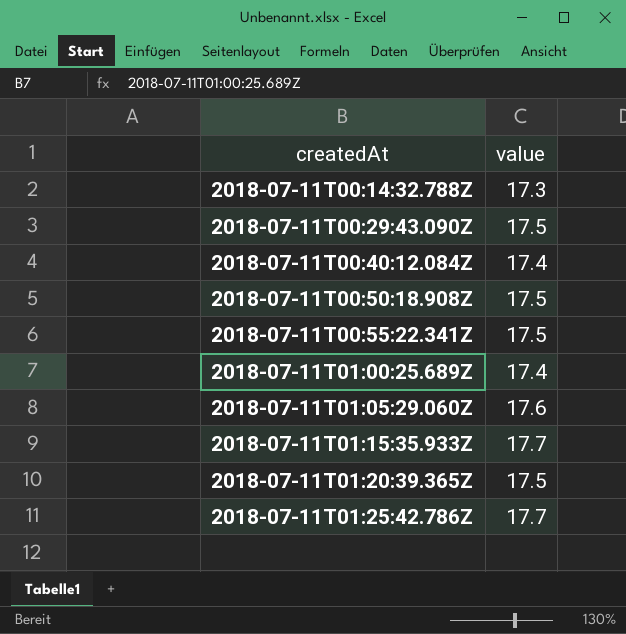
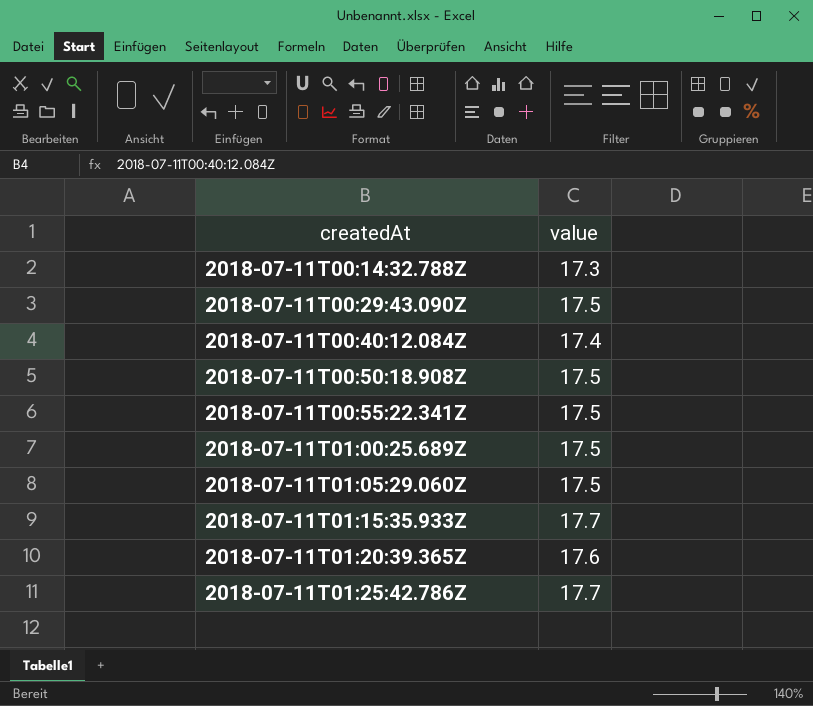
2018-07-11T01:00:25.689Z | value: 17.4 -> 17.5
2018-07-11T01:05:29.060Z | value: 17.6 -> 17.5
2018-07-11T01:20:39.365Z | value: 17.5 -> 17.6

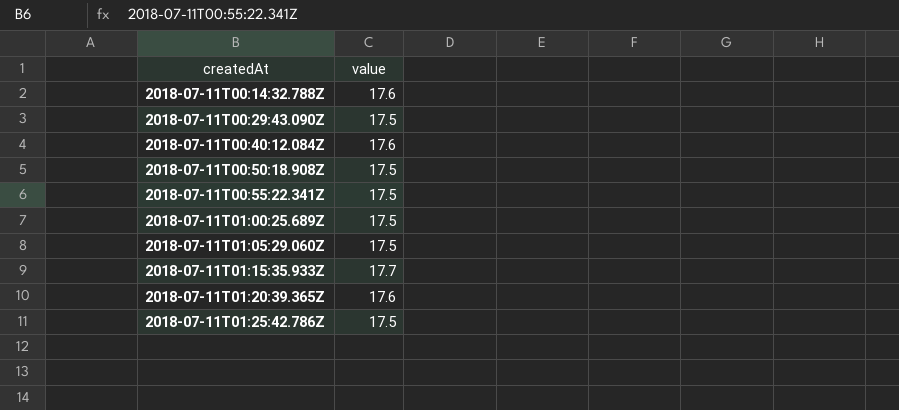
2018-07-11T00:14:32.788Z | value: 17.3 -> 17.6
2018-07-11T00:40:12.084Z | value: 17.4 -> 17.6
2018-07-11T01:25:42.786Z | value: 17.7 -> 17.5

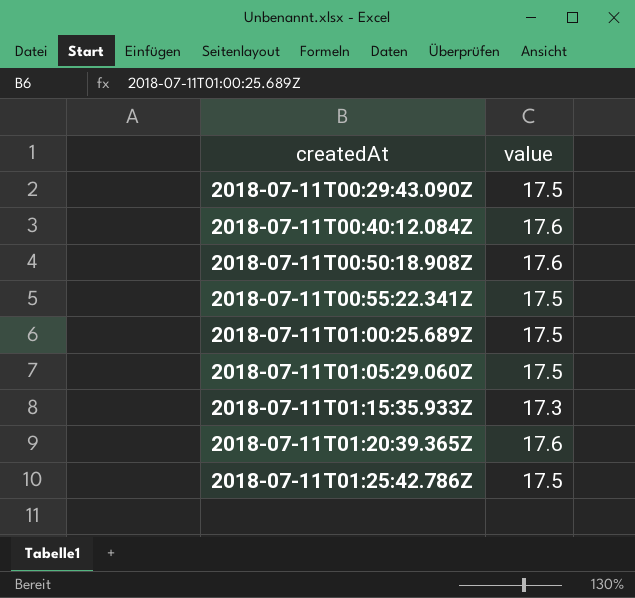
row 2018-07-11T00:14:32.788Z: 17.6 -> none
2018-07-11T00:50:18.908Z | value: 17.5 -> 17.6
2018-07-11T01:15:35.933Z | value: 17.7 -> 17.3

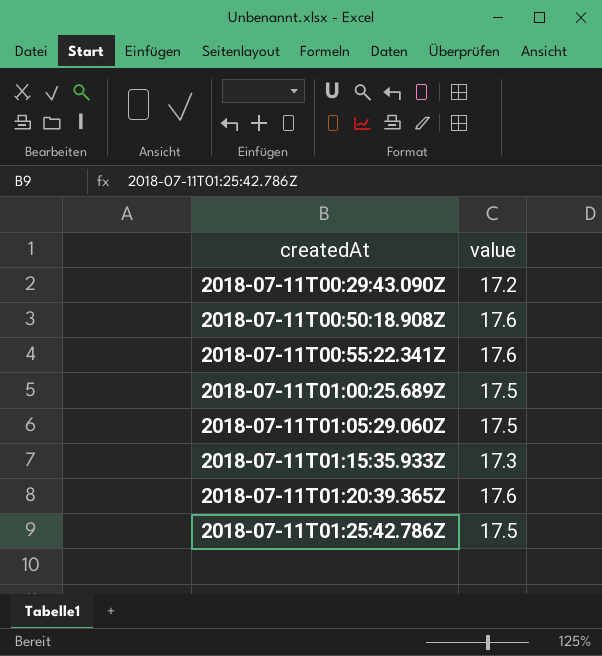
row 2018-07-11T00:40:12.084Z: 17.6 -> none
2018-07-11T00:29:43.090Z | value: 17.5 -> 17.2
2018-07-11T00:55:22.341Z | value: 17.5 -> 17.6

